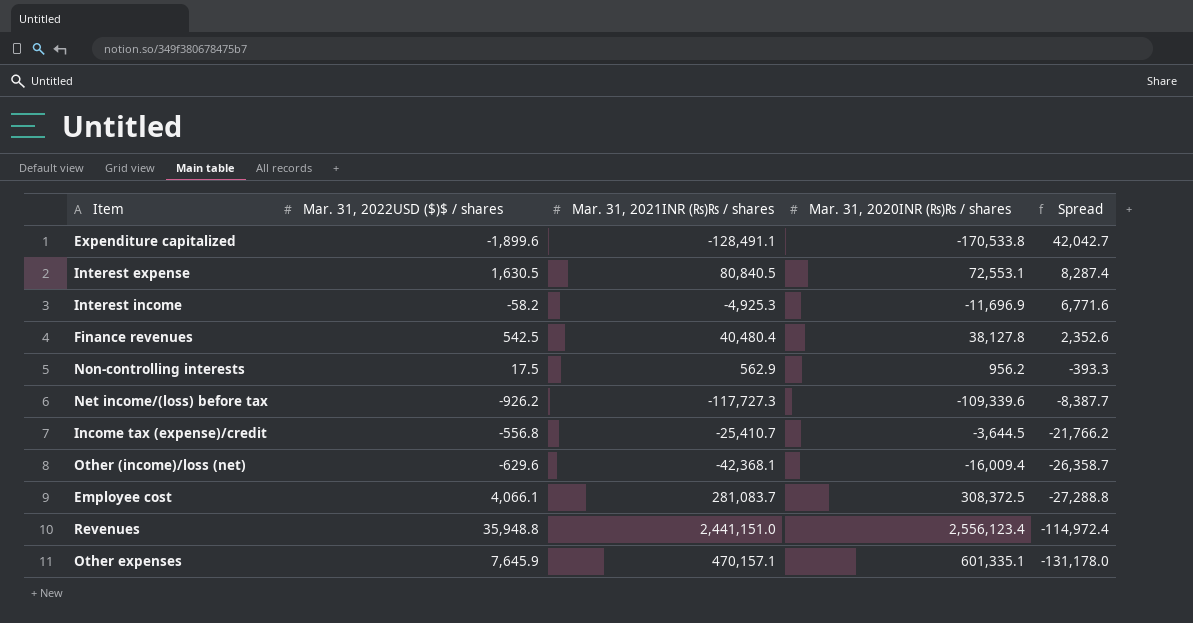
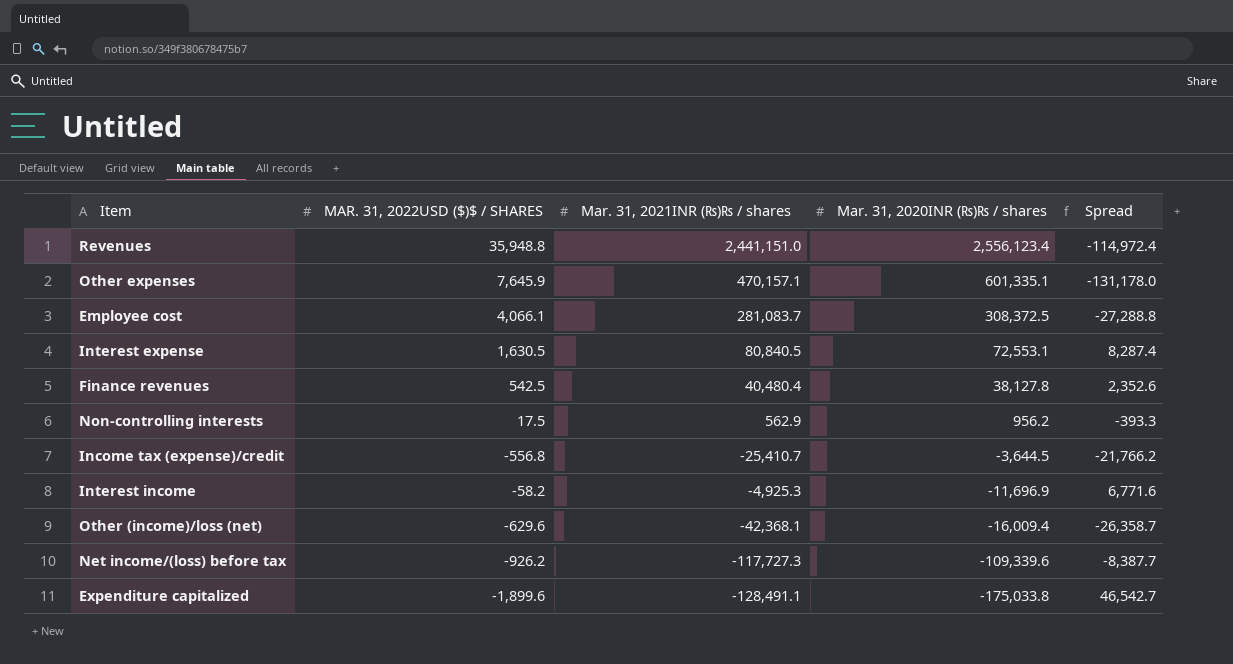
row order: Spread descending -> Mar. 31, 2020INR (₨)₨ / shares descending
column name: Mar. 31, 2022USD ($)$ / shares -> MAR. 31, 2022USD ($)$ / SHARES
Expenditure capitalized | Mar. 31, 2020INR (₨)₨ / shares: -170,533.8 -> -175,033.8
Expenditure capitalized | Spread: 42,042.7 -> 46,542.7

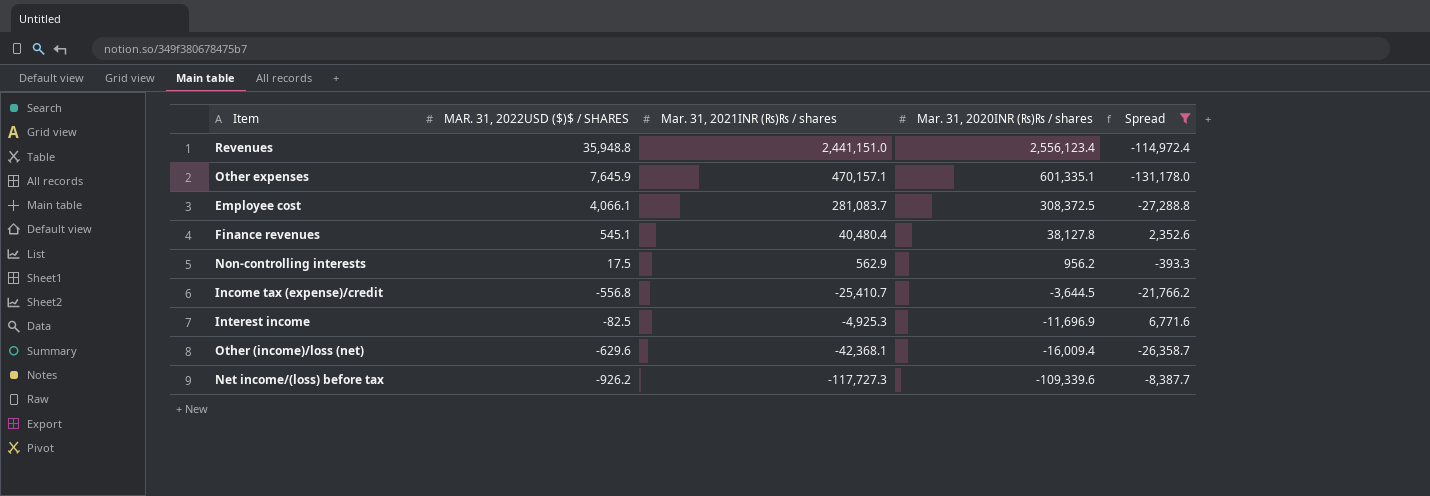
filter: none -> Spread <= 6,771.6
Finance revenues | MAR. 31, 2022USD ($)$ / SHARES: 542.5 -> 545.1
Interest income | MAR. 31, 2022USD ($)$ / SHARES: -58.2 -> -82.5

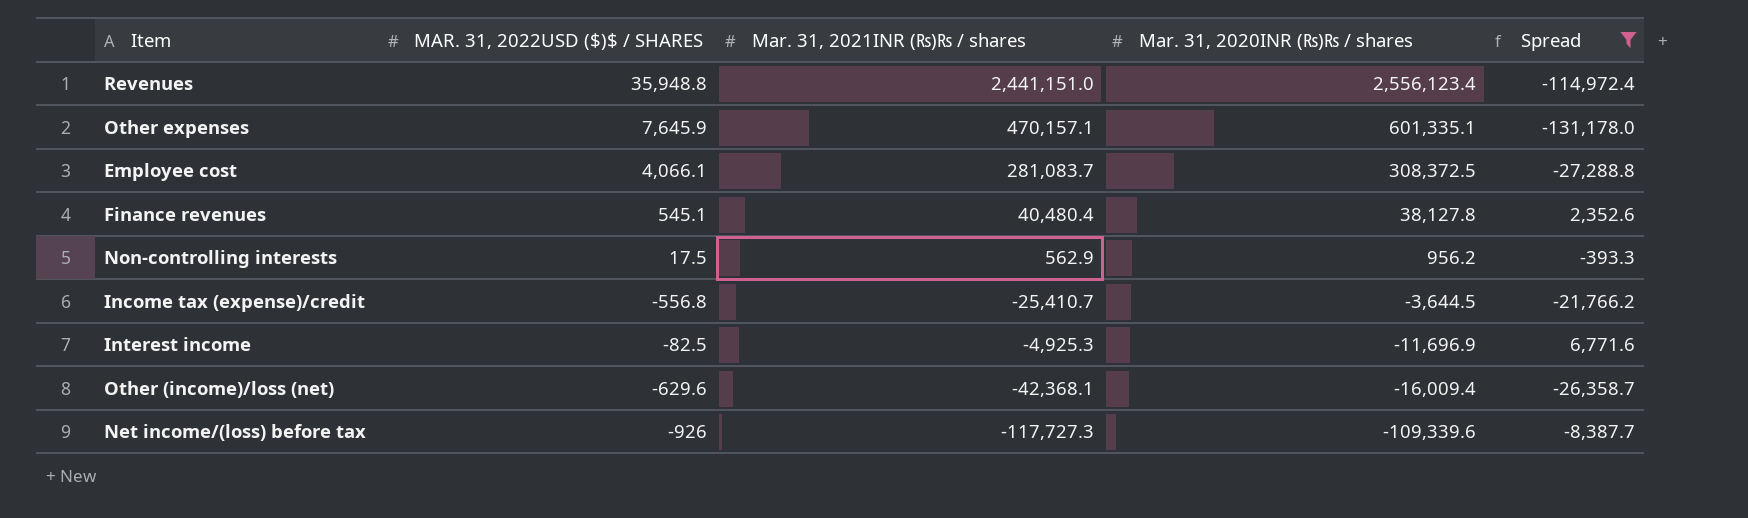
Net income/(loss) before tax | MAR. 31, 2022USD ($)$ / SHARES: -926.2 -> -926

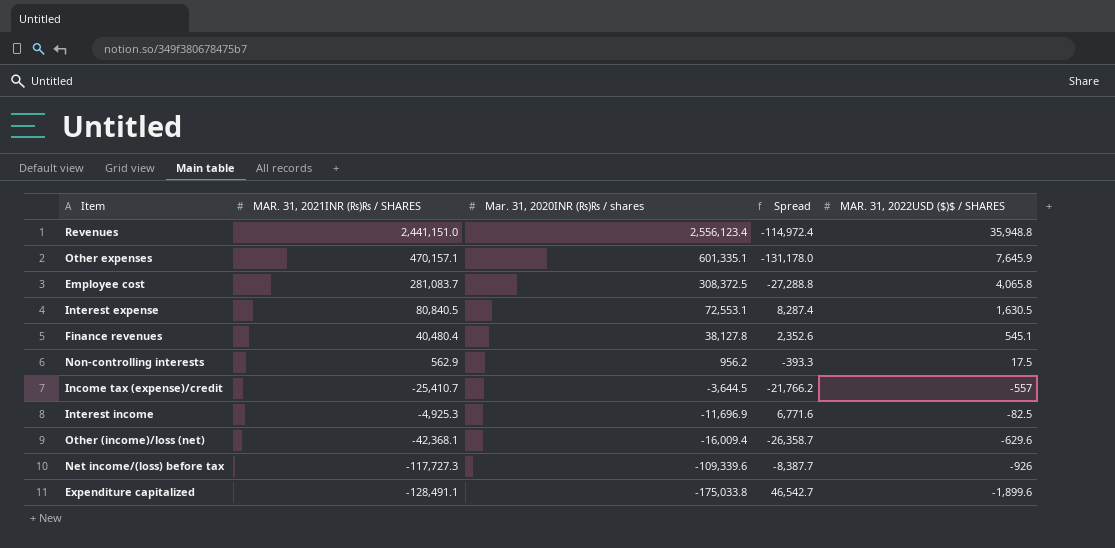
filter: Spread <= 6,771.6 -> none
column name: Mar. 31, 2021INR (₨)₨ / shares -> MAR. 31, 2021INR (₨)₨ / SHARES
column MAR. 31, 2022USD ($)$ / SHARES | position: 2 -> 5
Employee cost | MAR. 31, 2022USD ($)$ / SHARES: 4,066.1 -> 4,065.8
Income tax (expense)/credit | MAR. 31, 2022USD ($)$ / SHARES: -556.8 -> -557

